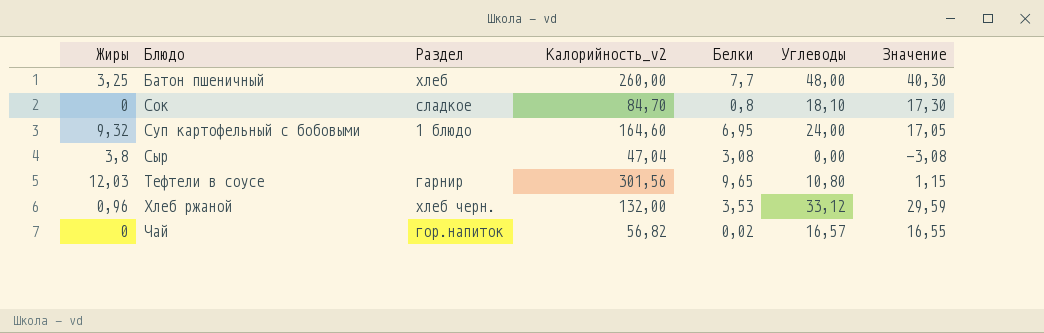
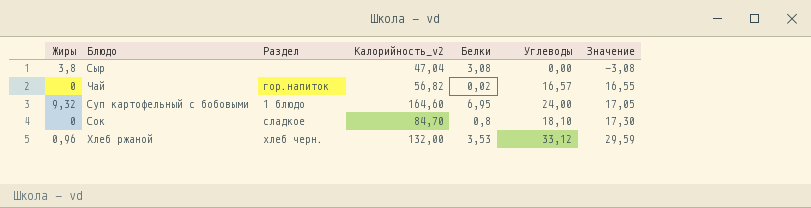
row order: Блюдо ascending -> Значение ascending
row Батон пшеничный: 3,25 | хлеб | 260,00 | 7,7 | 48,00 | 40,30 -> none
row Тефтели в соусе: 12,03 | гарнир | 301,56 | 9,65 | 10,80 | 1,15 -> none

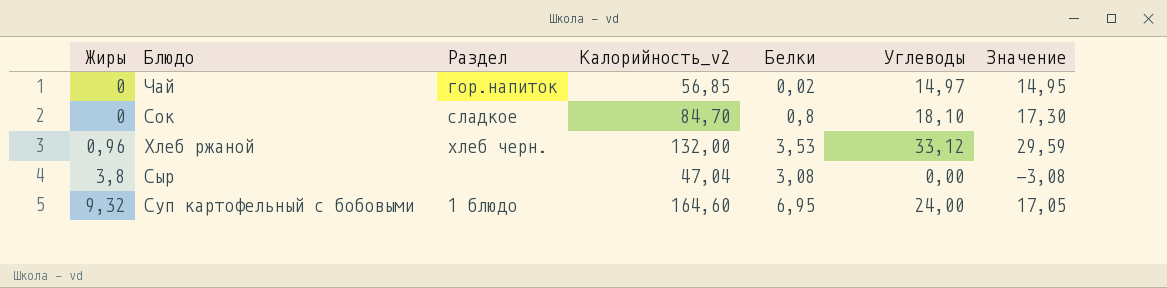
row order: Значение ascending -> Жиры ascending
Чай | Калорийность_v2: 56,82 -> 56,85
Чай | Углеводы: 16,57 -> 14,97
Чай | Значение: 16,55 -> 14,95

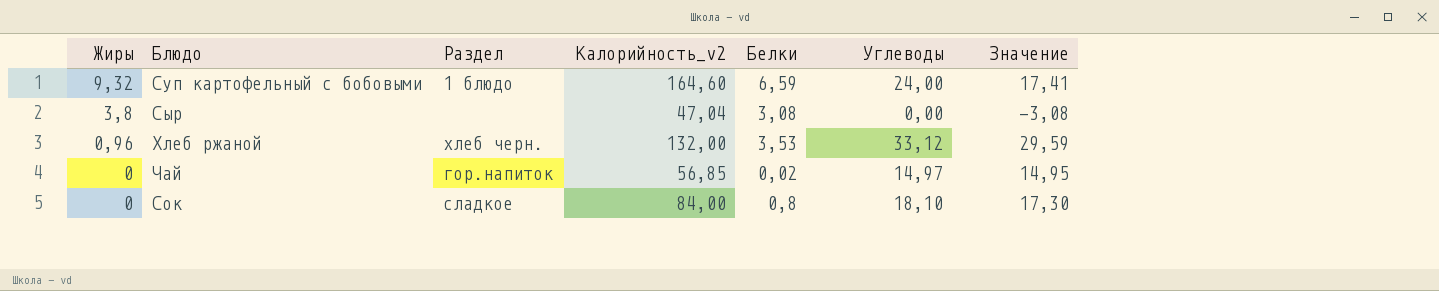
row order: Жиры ascending -> Жиры descending
Суп картофельный с бобовыми | Белки: 6,95 -> 6,59
Суп картофельный с бобовыми | Значение: 17,05 -> 17,41
Сок | Калорийность_v2: 84,70 -> 84,00

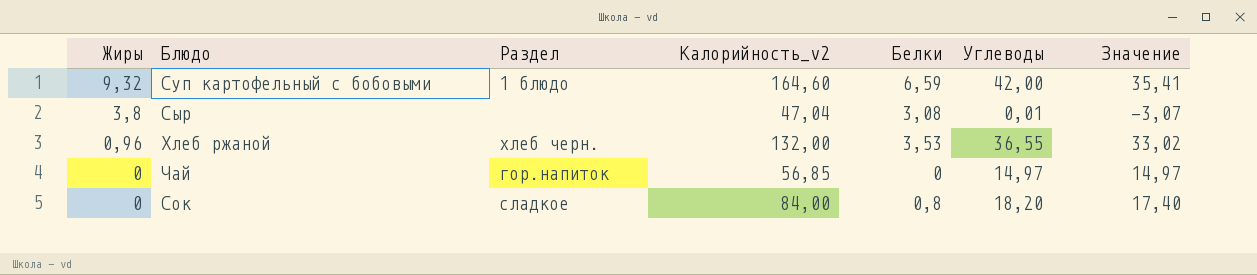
Суп картофельный с бобовыми | Углеводы: 24,00 -> 42,00
Суп картофельный с бобовыми | Значение: 17,41 -> 35,41
Сыр | Углеводы: 0,00 -> 0,01
Сыр | Значение: -3,08 -> -3,07
Хлеб ржаной | Углеводы: 33,12 -> 36,55
Хлеб ржаной | Значение: 29,59 -> 33,02
Чай | Белки: 0,02 -> 0
Чай | Значение: 14,95 -> 14,97
Сок | Углеводы: 18,10 -> 18,20
Сок | Значение: 17,30 -> 17,40

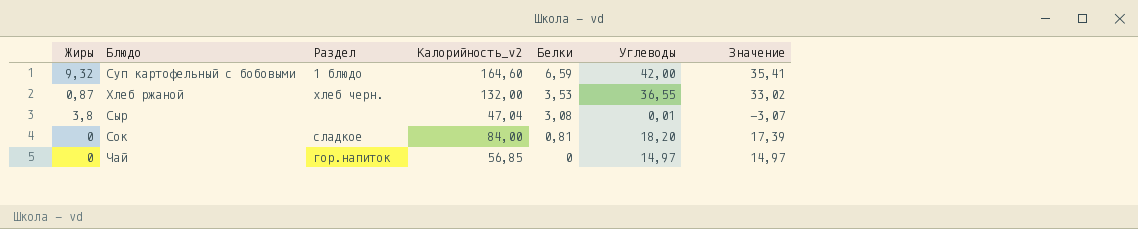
row order: Жиры descending -> Белки descending
Хлеб ржаной | Жиры: 0,96 -> 0,87
Сок | Белки: 0,8 -> 0,81
Сок | Значение: 17,40 -> 17,39

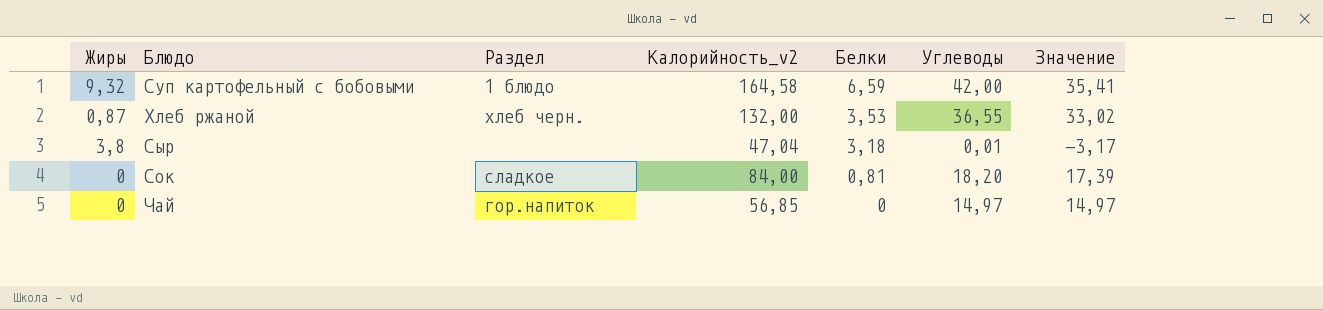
Суп картофельный с бобовыми | Калорийность_v2: 164,60 -> 164,58
Сыр | Белки: 3,08 -> 3,18
Сыр | Значение: -3,07 -> -3,17

